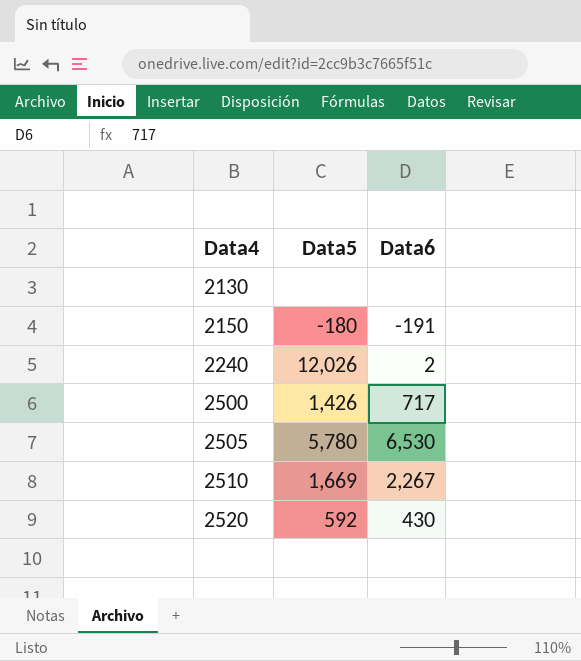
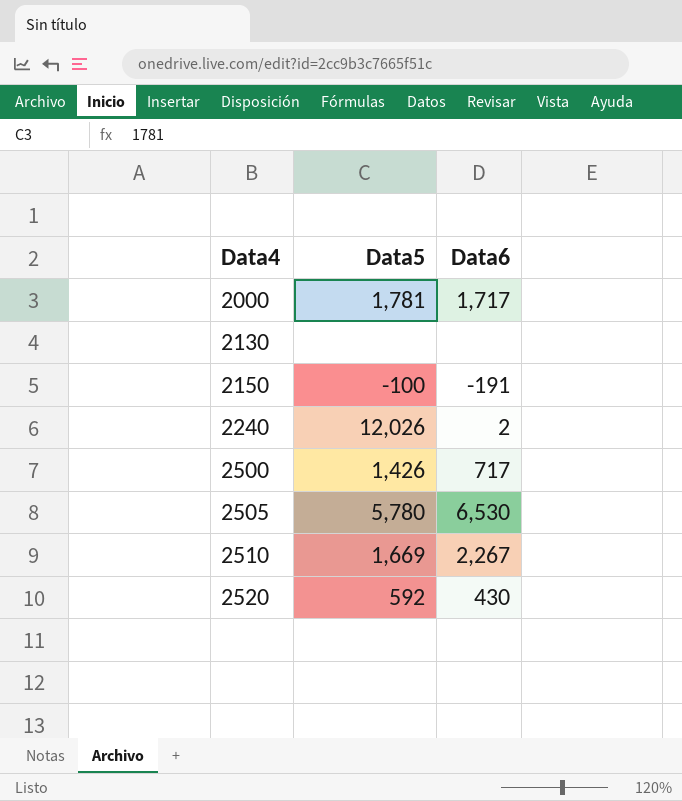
row 2000: none -> 1,781 | 1,717
2150 | Data5: -180 -> -100

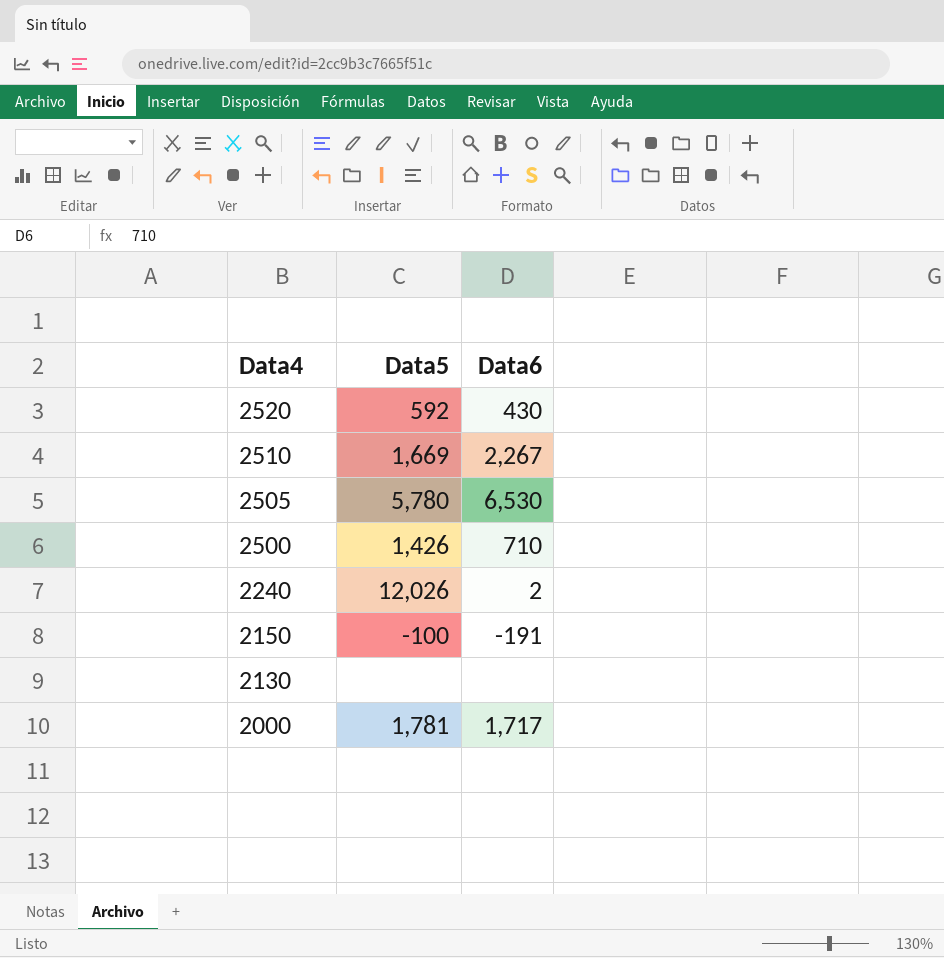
row order: Data4 ascending -> Data4 descending
2500 | Data6: 717 -> 710

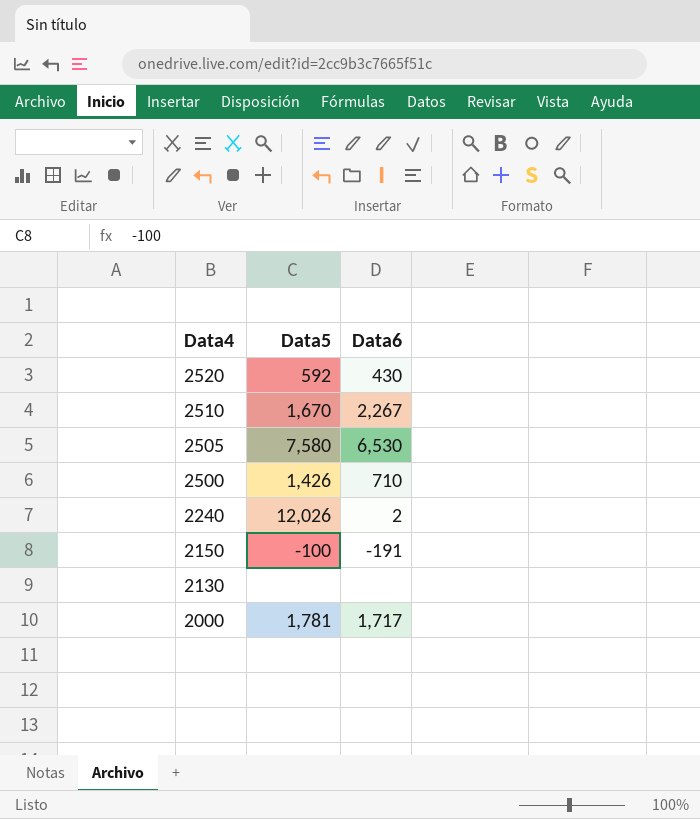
2510 | Data5: 1,669 -> 1,670
2505 | Data5: 5,780 -> 7,580

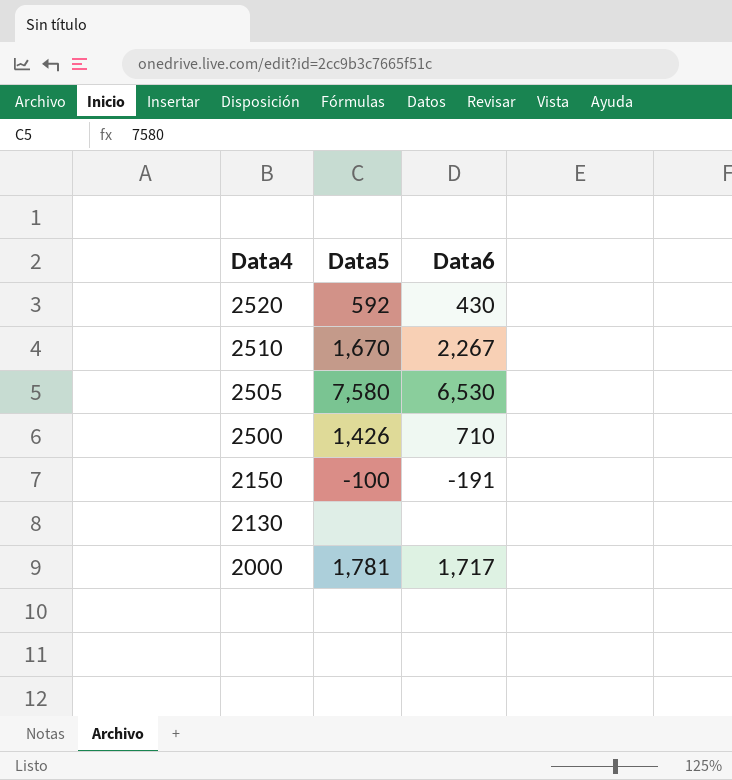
row 2240: 12,026 | 2 -> none

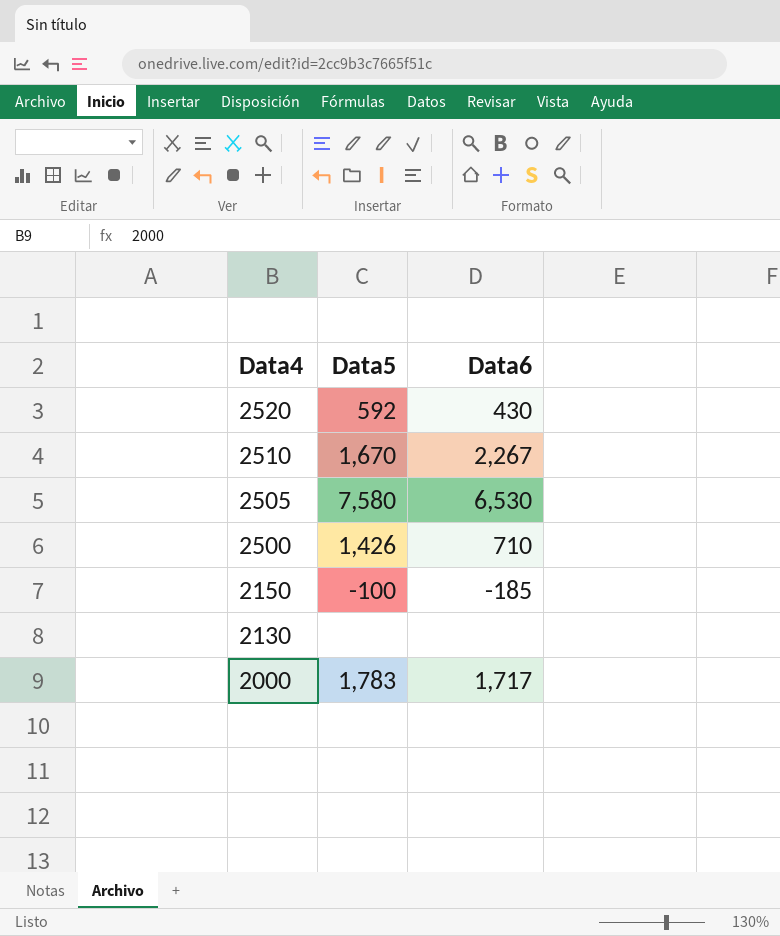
2150 | Data6: -191 -> -185
2000 | Data5: 1,781 -> 1,783

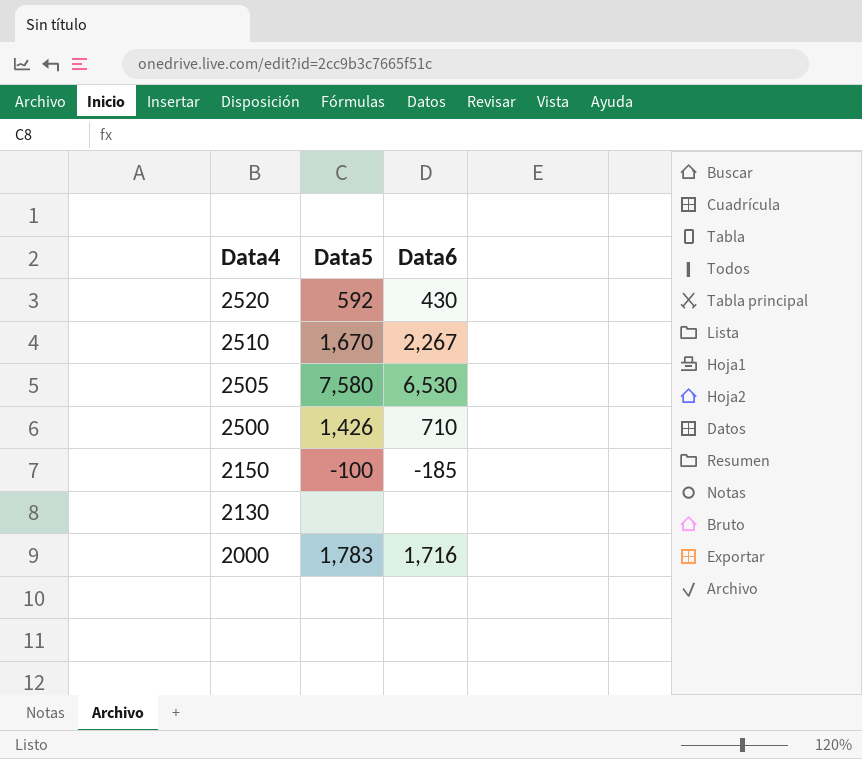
2000 | Data6: 1,717 -> 1,716

